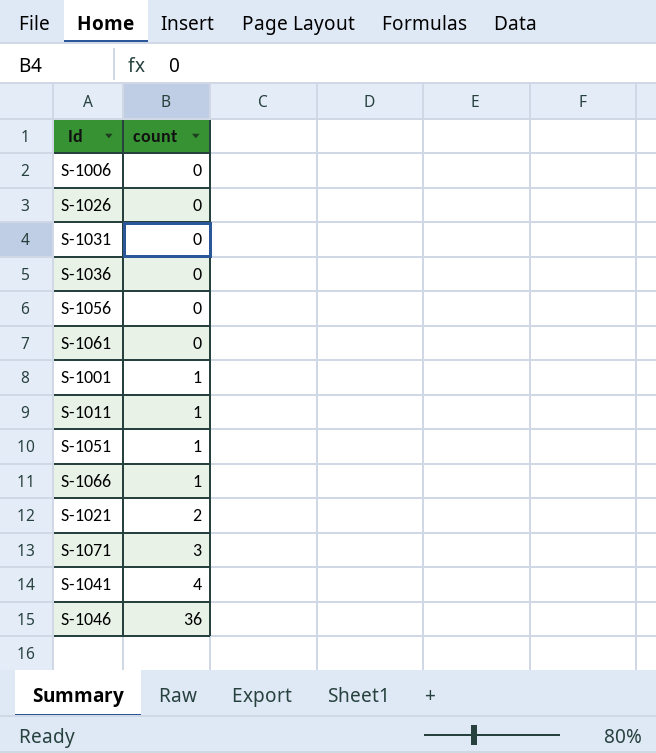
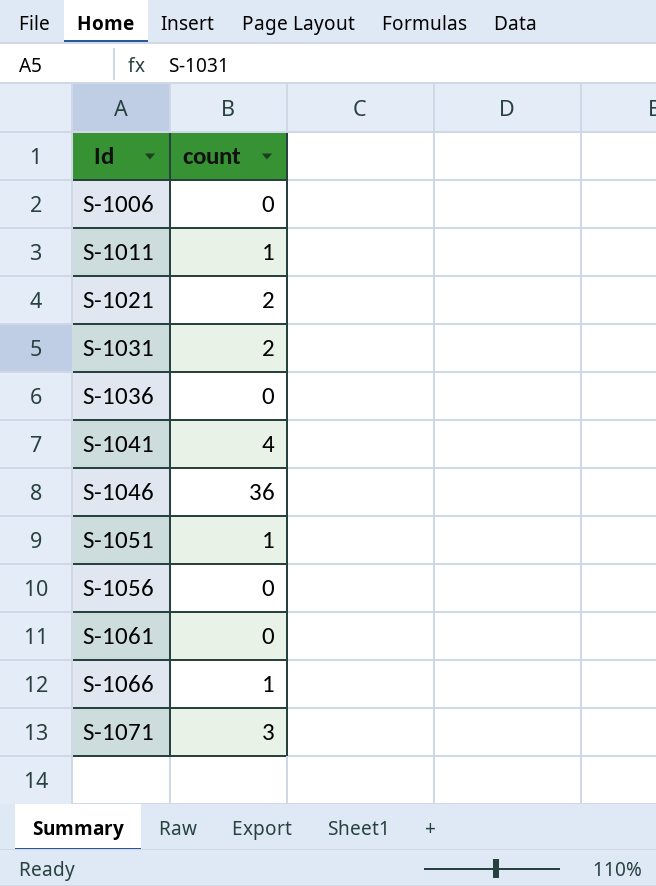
row order: count ascending -> Id ascending
row S-1026: 0 -> none
row S-1001: 1 -> none
S-1031 | count: 0 -> 2

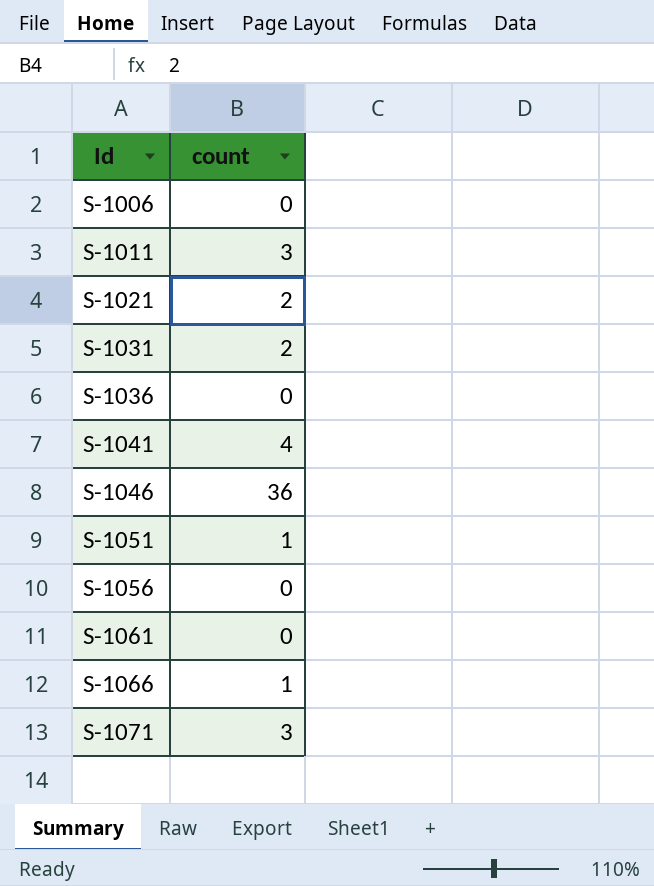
S-1011 | count: 1 -> 3

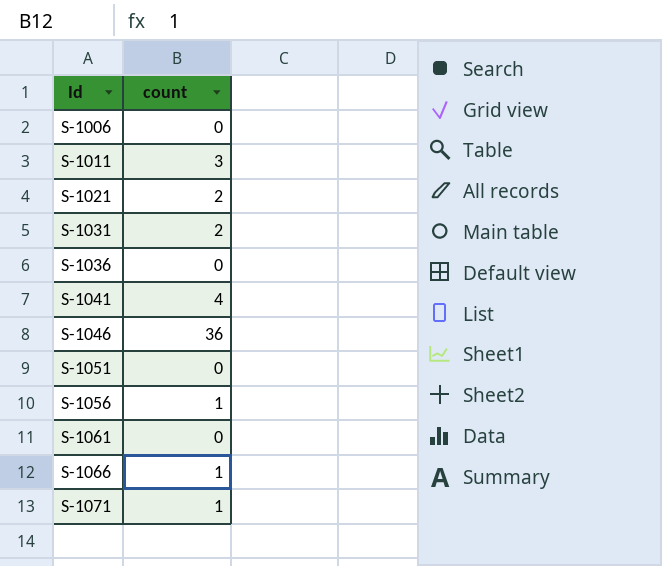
S-1051 | count: 1 -> 0
S-1056 | count: 0 -> 1
S-1071 | count: 3 -> 1

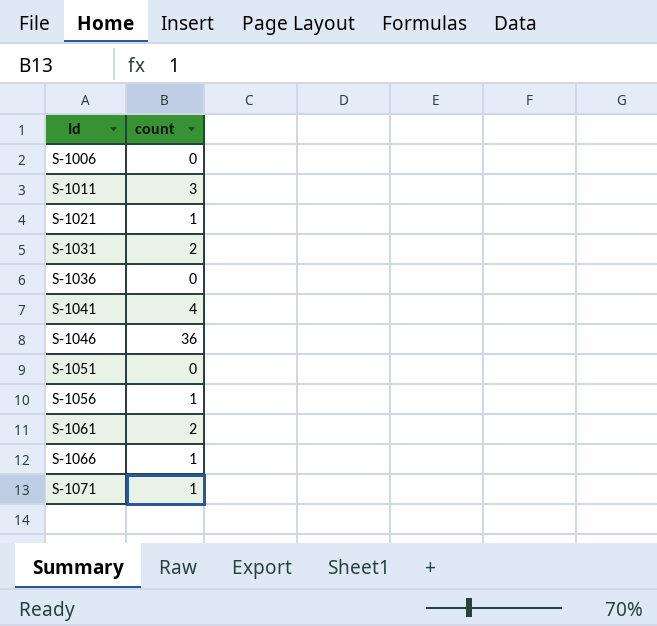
S-1021 | count: 2 -> 1
S-1061 | count: 0 -> 2

